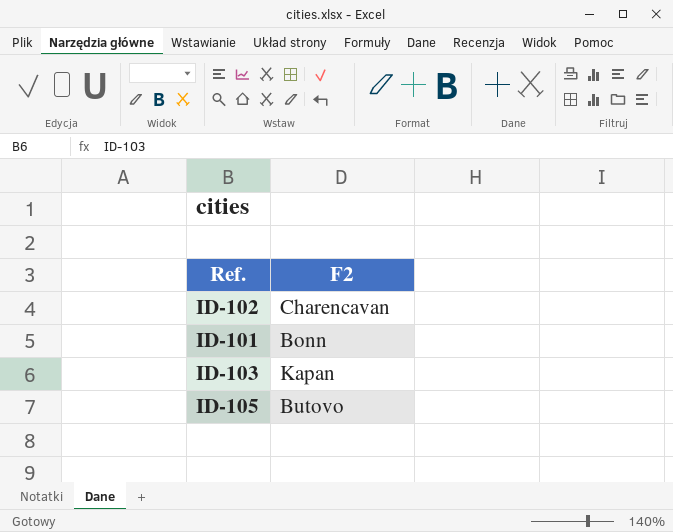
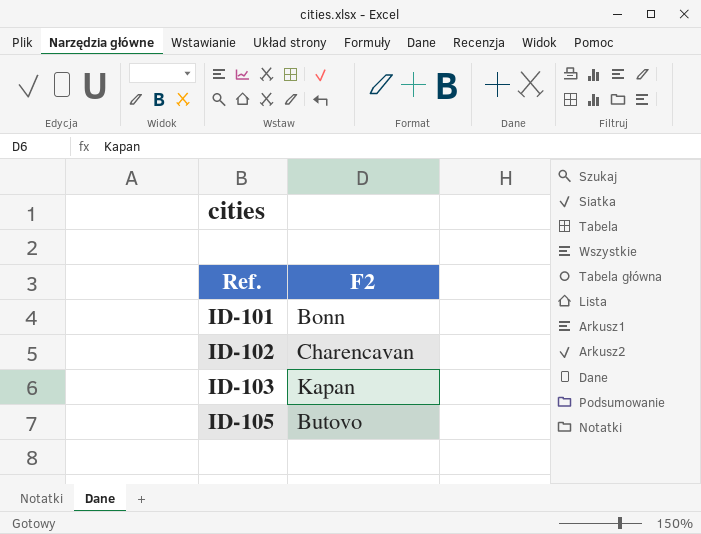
row order: none -> Ref. ascending

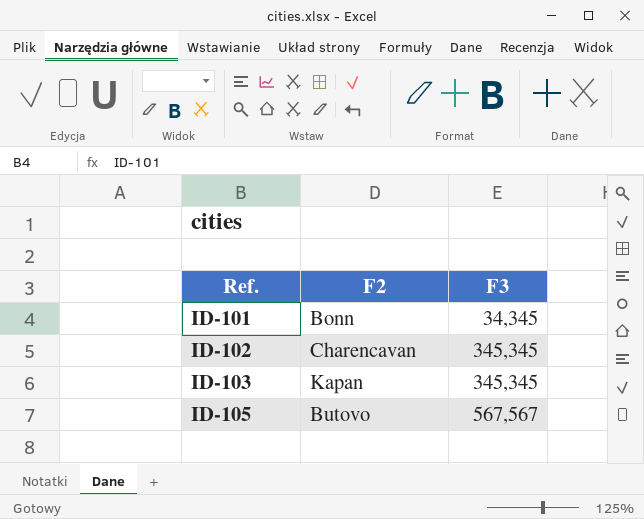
column F3 | position: none -> 3

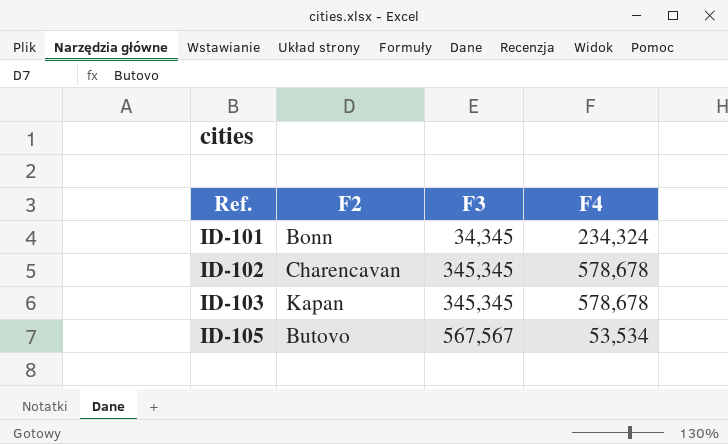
column F4 | position: none -> 4

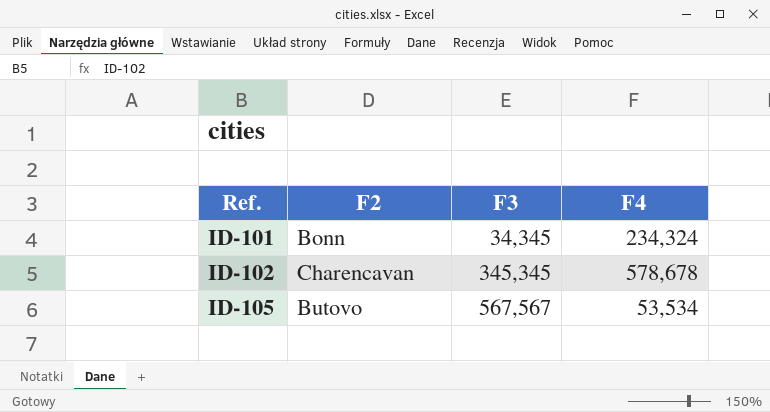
row ID-103: Kapan | 345,345 | 578,678 -> none

